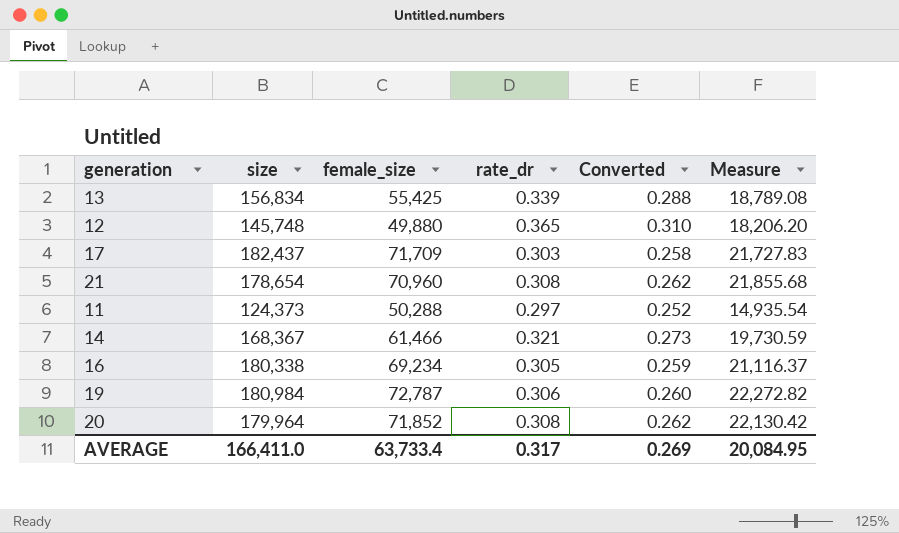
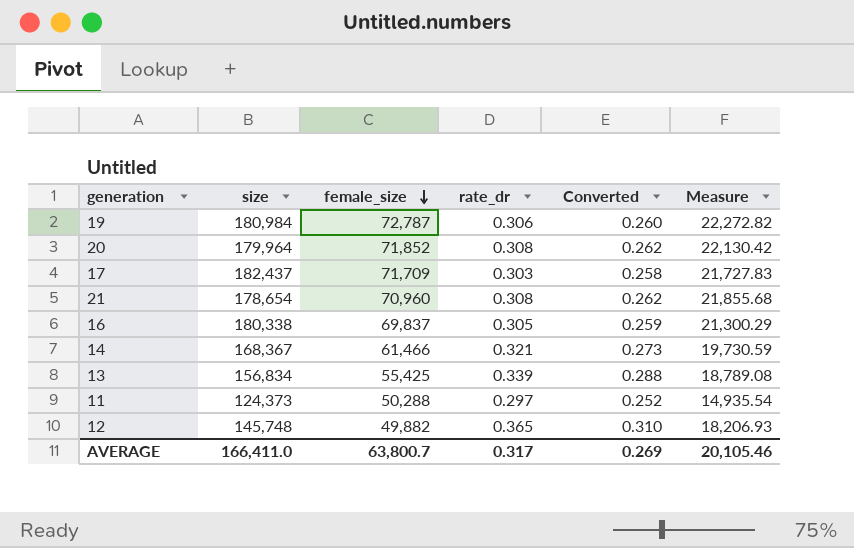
row order: none -> female_size descending
16 | female_size: 69,234 -> 69,837
16 | Measure: 21,116.37 -> 21,300.29
12 | female_size: 49,880 -> 49,882
12 | Measure: 18,206.20 -> 18,206.93
AVERAGE | female_size: 63,733.4 -> 63,800.7
AVERAGE | Measure: 20,084.95 -> 20,105.46

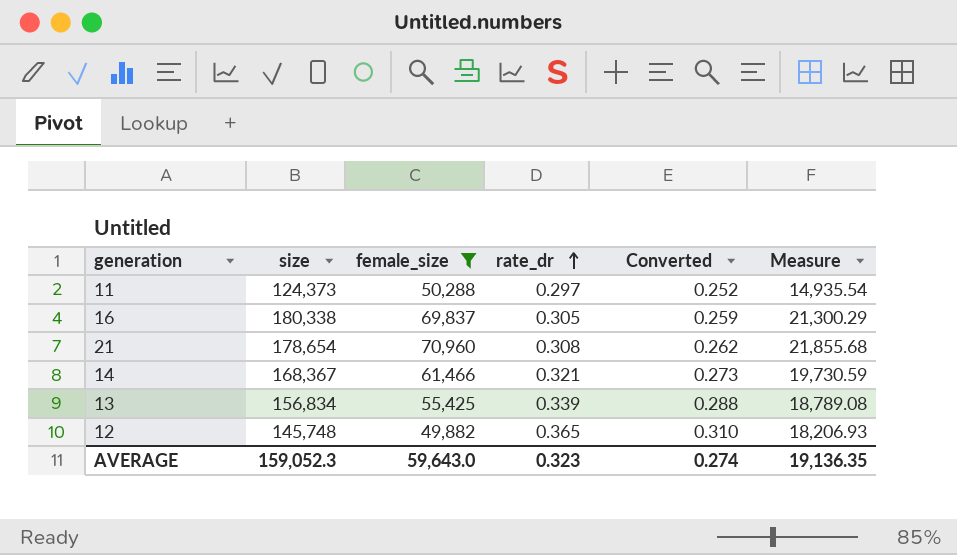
filter: none -> female_size <= 70,960
row order: female_size descending -> rate_dr ascending
AVERAGE | size: 166,411.0 -> 159,052.3
AVERAGE | female_size: 63,800.7 -> 59,643.0
AVERAGE | rate_dr: 0.317 -> 0.323
AVERAGE | Converted: 0.269 -> 0.274
AVERAGE | Measure: 20,105.46 -> 19,136.35

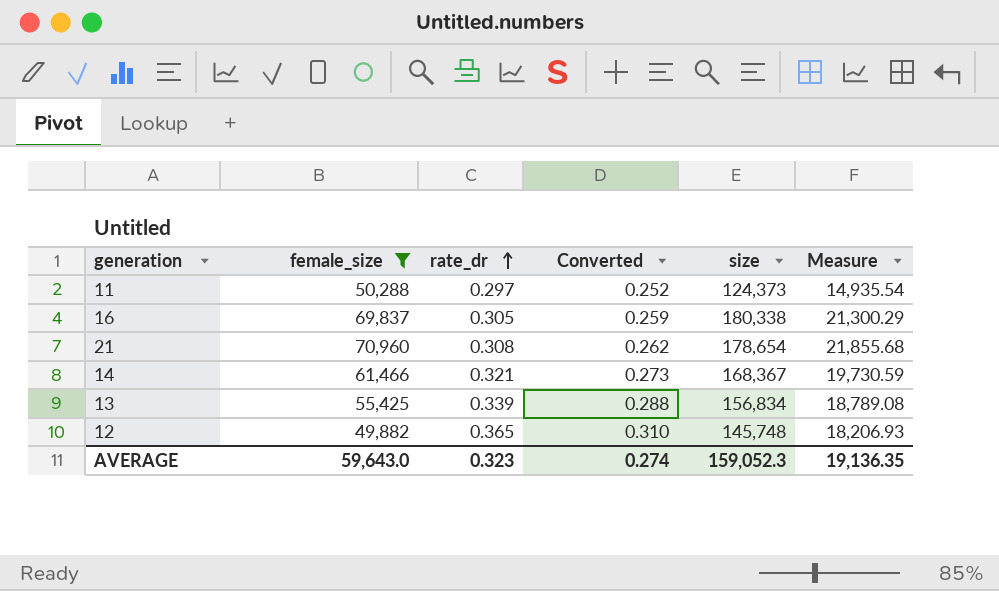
column size | position: 2 -> 5

